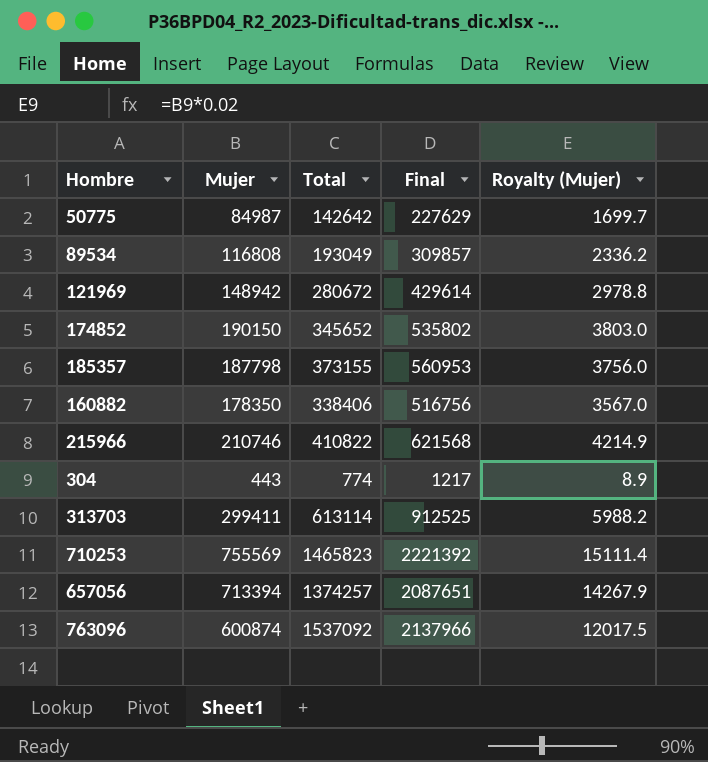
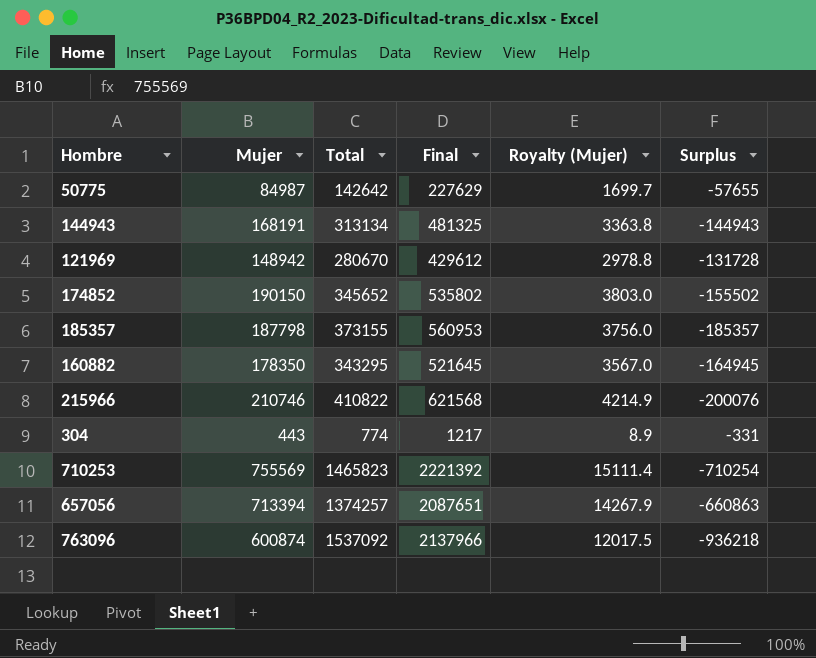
column Surplus | formula: none -> [Mujer] - [Total]
row 89534: 116808 | 193049 | 309857 | 2336.2 -> none
row 313703: 299411 | 613114 | 912525 | 5988.2 -> none
row 144943: none -> 168191 | 313134 | 481325 | 3363.8 | -144943
121969 | Total: 280672 -> 280670
121969 | Final: 429614 -> 429612
160882 | Total: 338406 -> 343295
160882 | Final: 516756 -> 521645

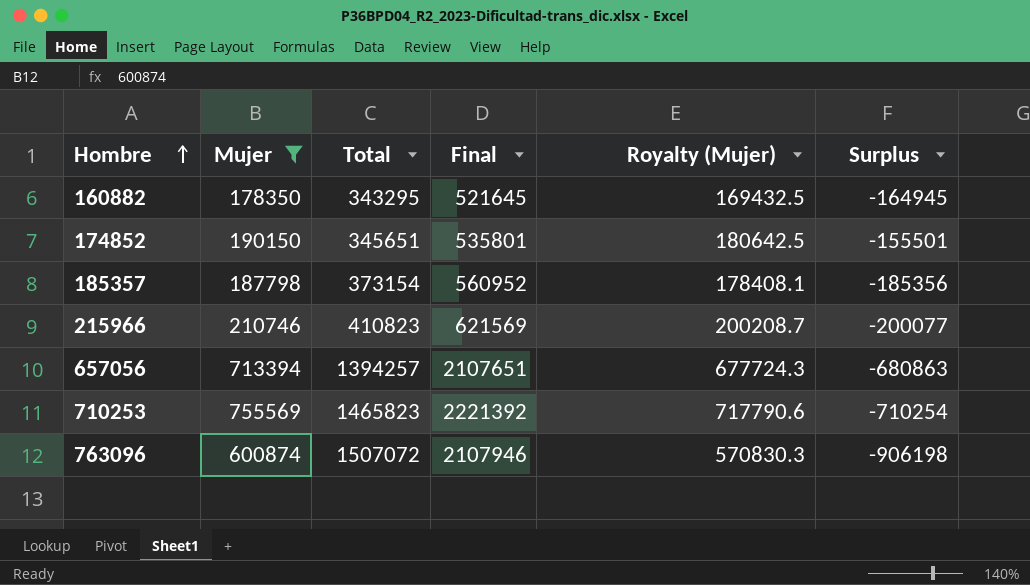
filter: none -> Mujer >= 178350
row order: none -> Hombre ascending
column Royalty (Mujer) | formula: [Mujer] * 0.02 -> [Mujer] * 0.95
174852 | Total: 345652 -> 345651
174852 | Final: 535802 -> 535801
174852 | Surplus: -155502 -> -155501
185357 | Total: 373155 -> 373154
185357 | Final: 560953 -> 560952
185357 | Surplus: -185357 -> -185356
215966 | Total: 410822 -> 410823
215966 | Final: 621568 -> 621569
215966 | Surplus: -200076 -> -200077
657056 | Total: 1374257 -> 1394257
657056 | Final: 2087651 -> 2107651
657056 | Surplus: -660863 -> -680863
763096 | Total: 1537092 -> 1507072
763096 | Final: 2137966 -> 2107946
763096 | Surplus: -936218 -> -906198

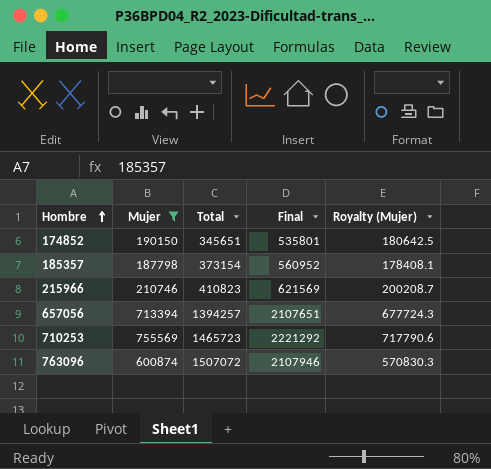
column Surplus | formula: [Mujer] - [Total] -> none
row 160882: 178350 | 343295 | 521645 | 169432.5 | -164945 -> none
710253 | Total: 1465823 -> 1465723
710253 | Final: 2221392 -> 2221292

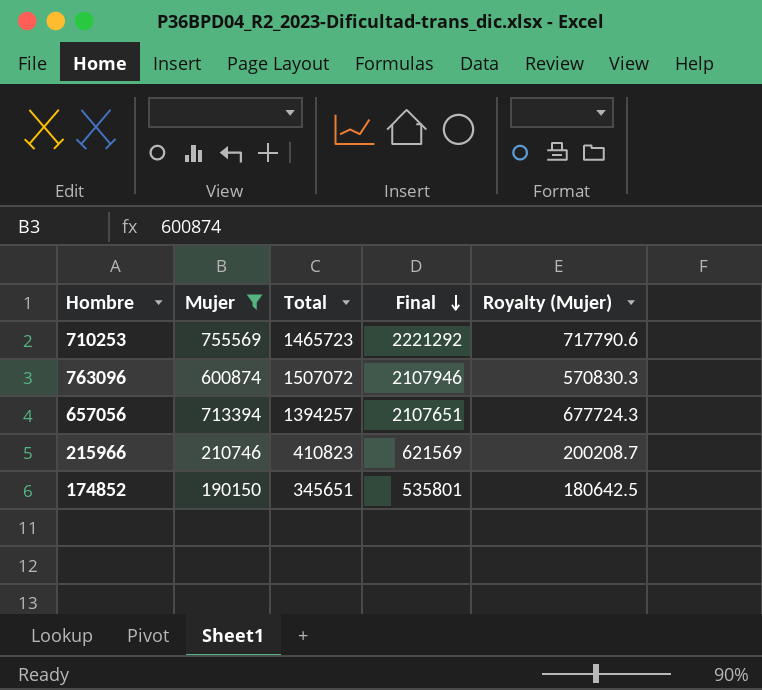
row order: Hombre ascending -> Final descending
row 185357: 187798 | 373154 | 560952 | 178408.1 -> none

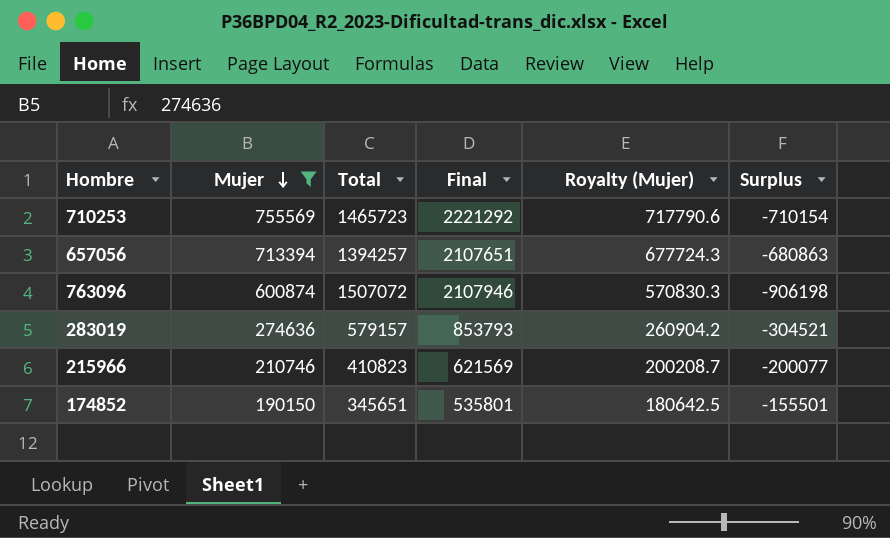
row order: Final descending -> Mujer descending
column Surplus | formula: none -> [Mujer] - [Total]
row 283019: none -> 274636 | 579157 | 853793 | 260904.2 | -304521

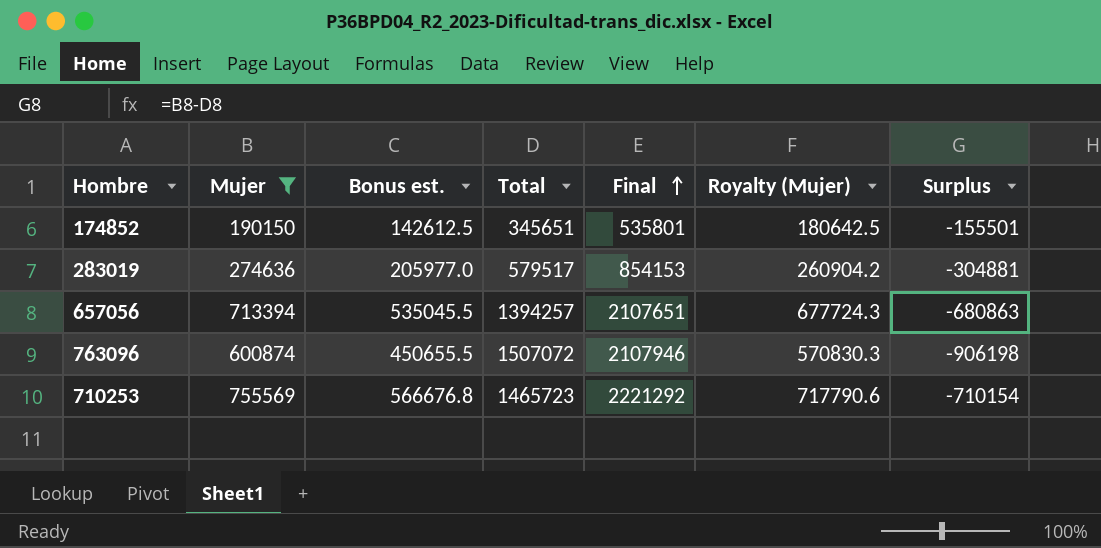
row order: Mujer descending -> Final ascending
column Bonus est. | formula: none -> [Mujer] * 0.75
row 215966: 210746 | 410823 | 621569 | 200208.7 | -200077 -> none
283019 | Total: 579157 -> 579517
283019 | Final: 853793 -> 854153
283019 | Surplus: -304521 -> -304881

